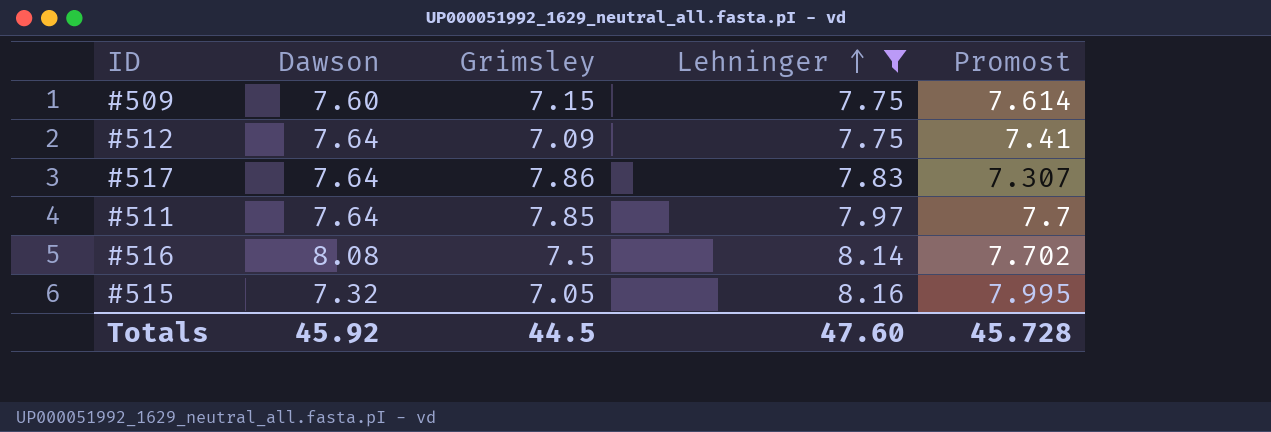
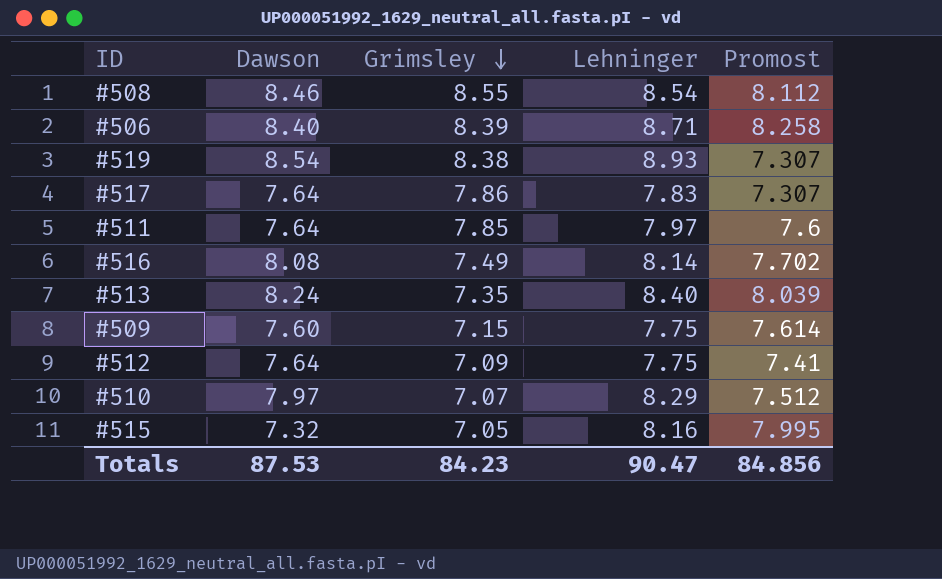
filter: Lehninger <= 8.16 -> none
row order: Lehninger ascending -> Grimsley descending
#511 | Promost: 7.7 -> 7.6
#516 | Grimsley: 7.5 -> 7.49
Totals | Dawson: 45.92 -> 87.53
Totals | Grimsley: 44.5 -> 84.23
Totals | Lehninger: 47.60 -> 90.47
Totals | Promost: 45.728 -> 84.856

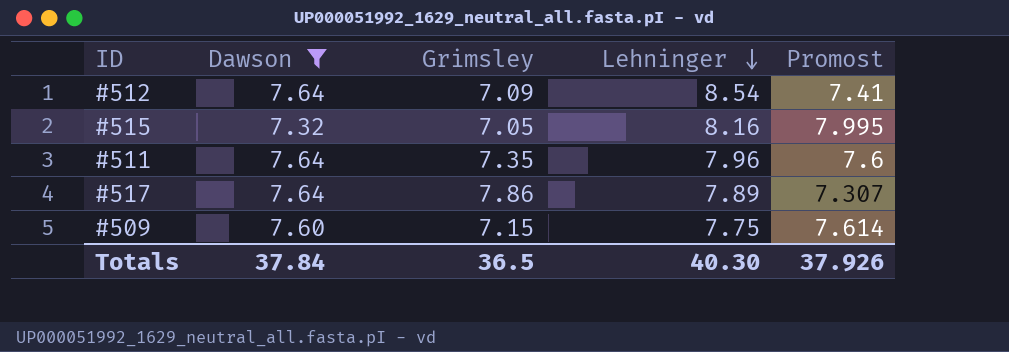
filter: none -> Dawson <= 7.64
row order: Grimsley descending -> Lehninger descending
#512 | Lehninger: 7.75 -> 8.54
#511 | Grimsley: 7.85 -> 7.35
#511 | Lehninger: 7.97 -> 7.96
#517 | Lehninger: 7.83 -> 7.89
Totals | Dawson: 87.53 -> 37.84
Totals | Grimsley: 84.23 -> 36.5
Totals | Lehninger: 90.47 -> 40.30
Totals | Promost: 84.856 -> 37.926

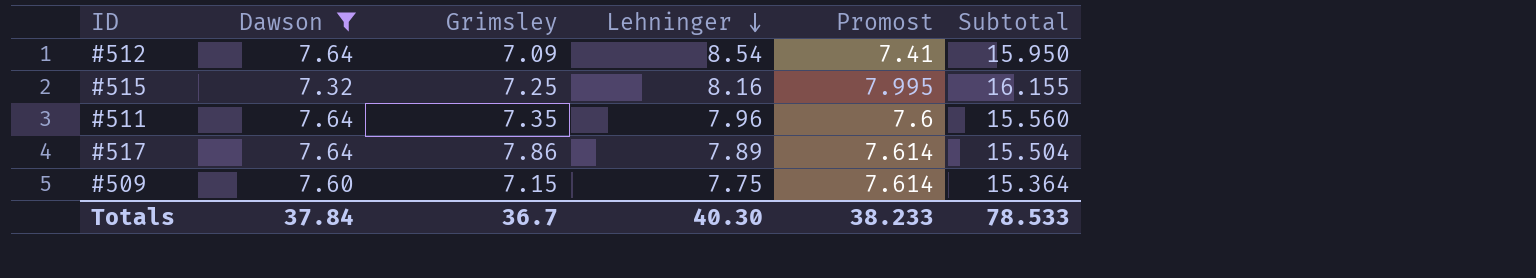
column Subtotal | formula: none -> [Lehninger] + [Promost]
#515 | Grimsley: 7.05 -> 7.25
#517 | Promost: 7.307 -> 7.614
Totals | Grimsley: 36.5 -> 36.7
Totals | Promost: 37.926 -> 38.233

